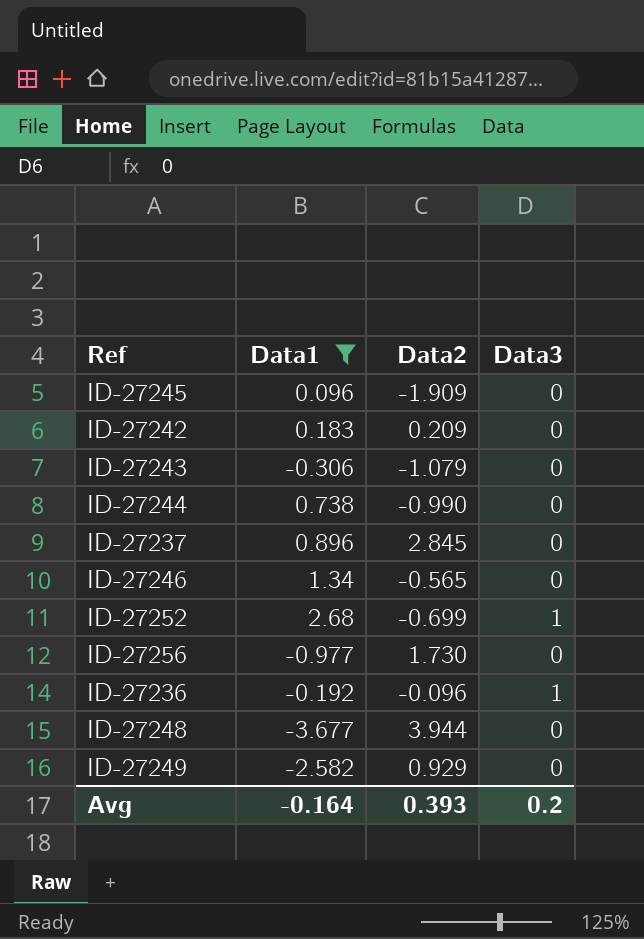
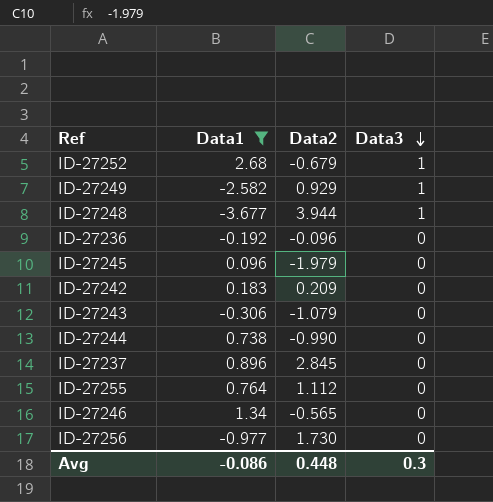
row order: none -> Data3 descending
ID-27252 | Data2: -0.699 -> -0.679
ID-27249 | Data3: 0 -> 1
ID-27248 | Data3: 0 -> 1
ID-27236 | Data3: 1 -> 0
ID-27245 | Data2: -1.909 -> -1.979
row ID-27255: none -> 0.764 | 1.112 | 0
Avg | Data1: -0.164 -> -0.086
Avg | Data2: 0.393 -> 0.448
Avg | Data3: 0.2 -> 0.3

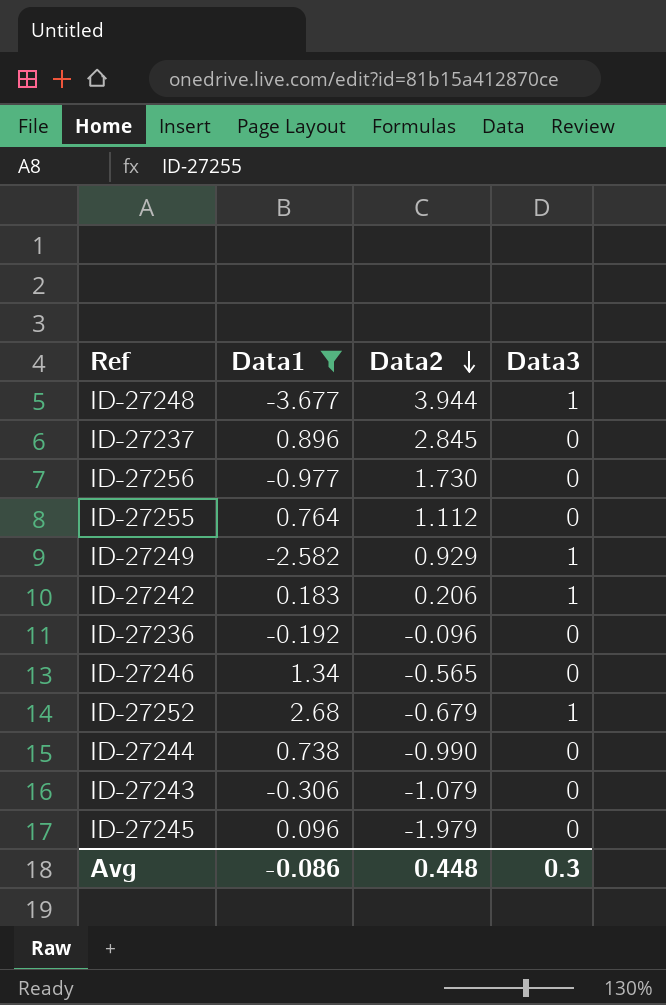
row order: Data3 descending -> Data2 descending
ID-27242 | Data2: 0.209 -> 0.206
ID-27242 | Data3: 0 -> 1

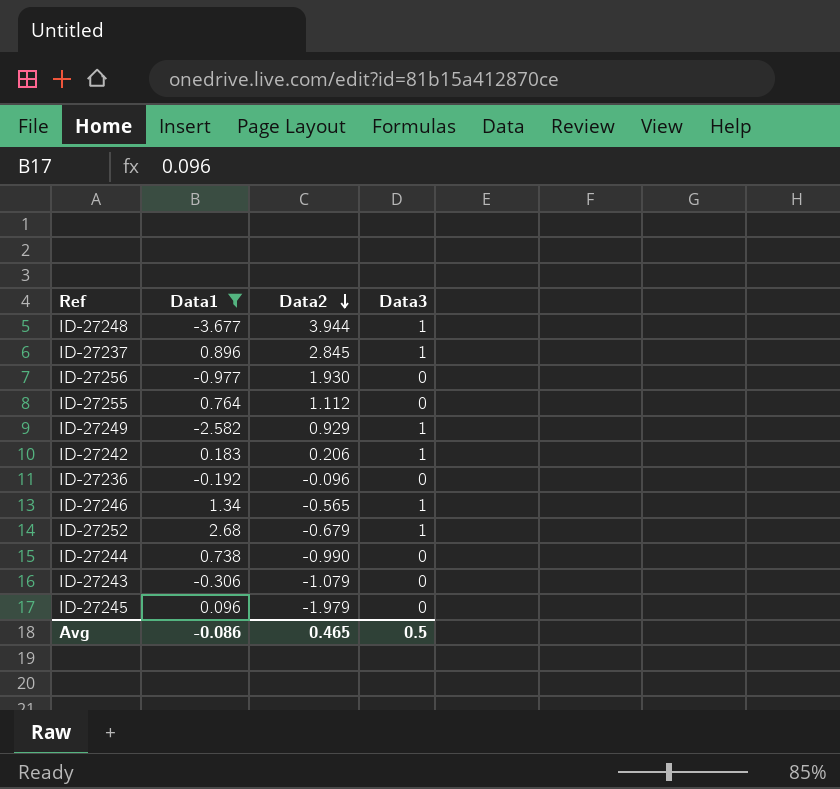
ID-27237 | Data3: 0 -> 1
ID-27256 | Data2: 1.730 -> 1.930
ID-27246 | Data3: 0 -> 1
Avg | Data2: 0.448 -> 0.465
Avg | Data3: 0.3 -> 0.5

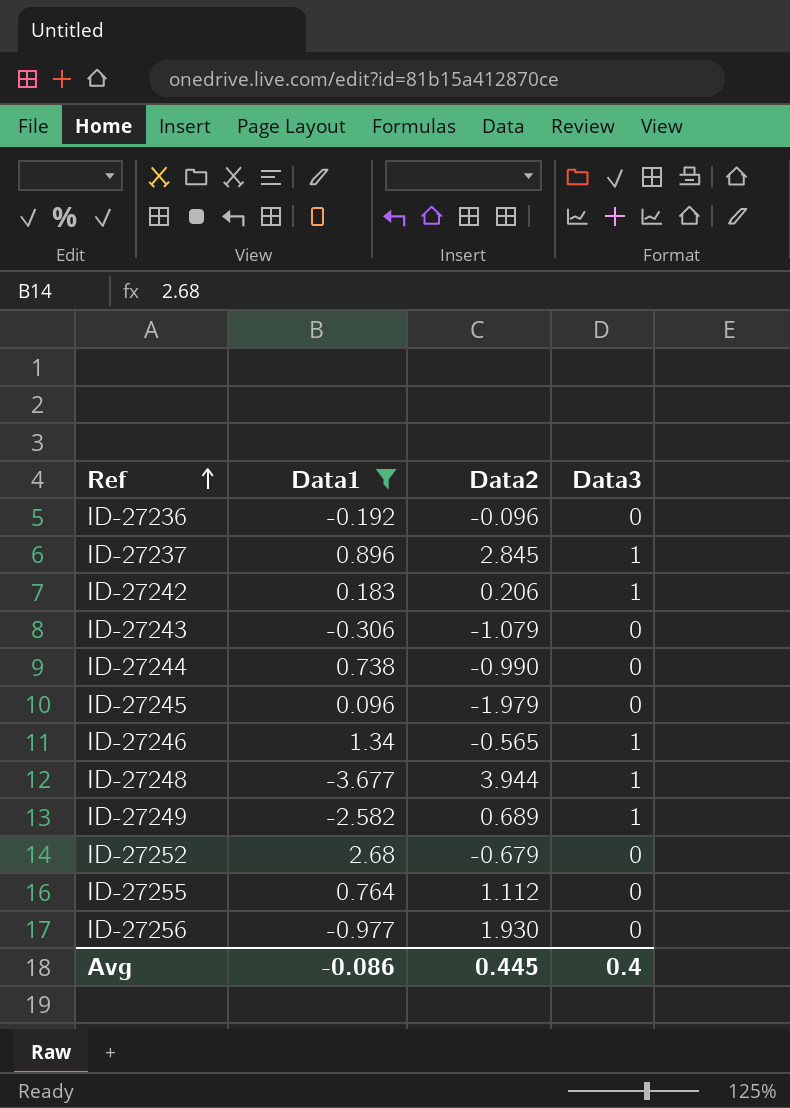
row order: Data2 descending -> Ref ascending
ID-27249 | Data2: 0.929 -> 0.689
ID-27252 | Data3: 1 -> 0
Avg | Data2: 0.465 -> 0.445
Avg | Data3: 0.5 -> 0.4

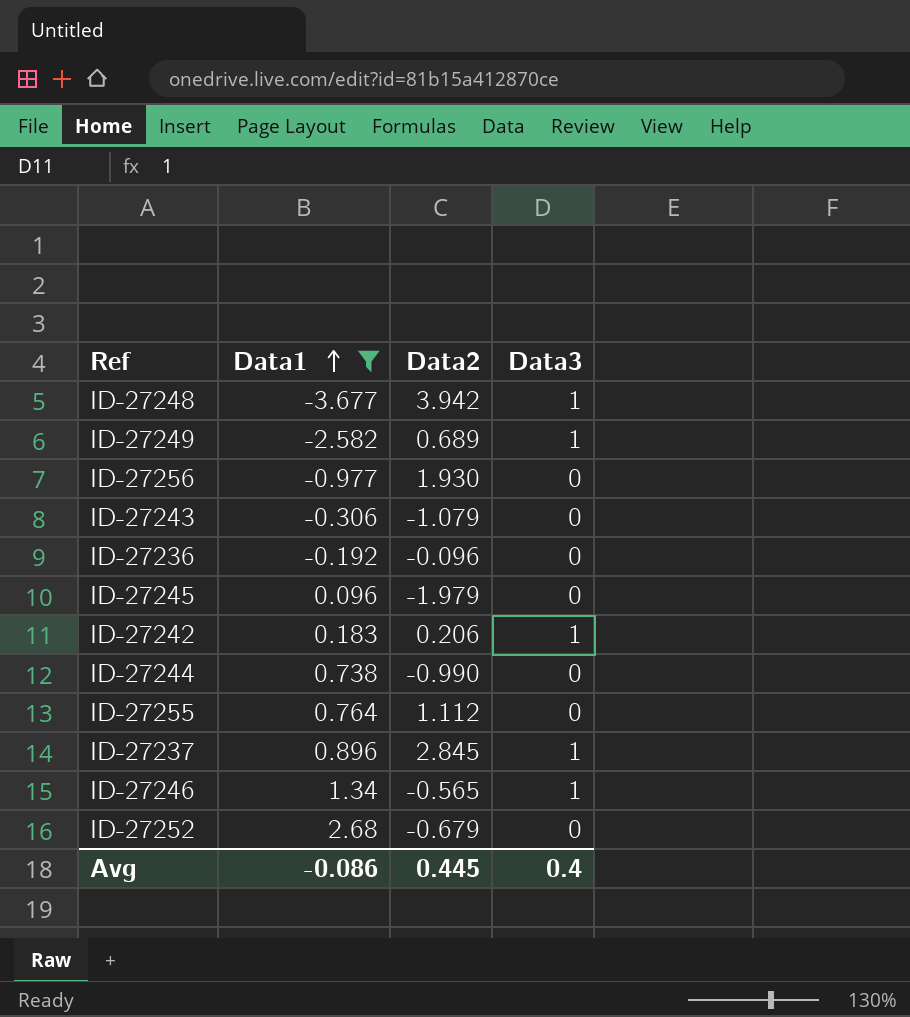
row order: Ref ascending -> Data1 ascending
ID-27248 | Data2: 3.944 -> 3.942

